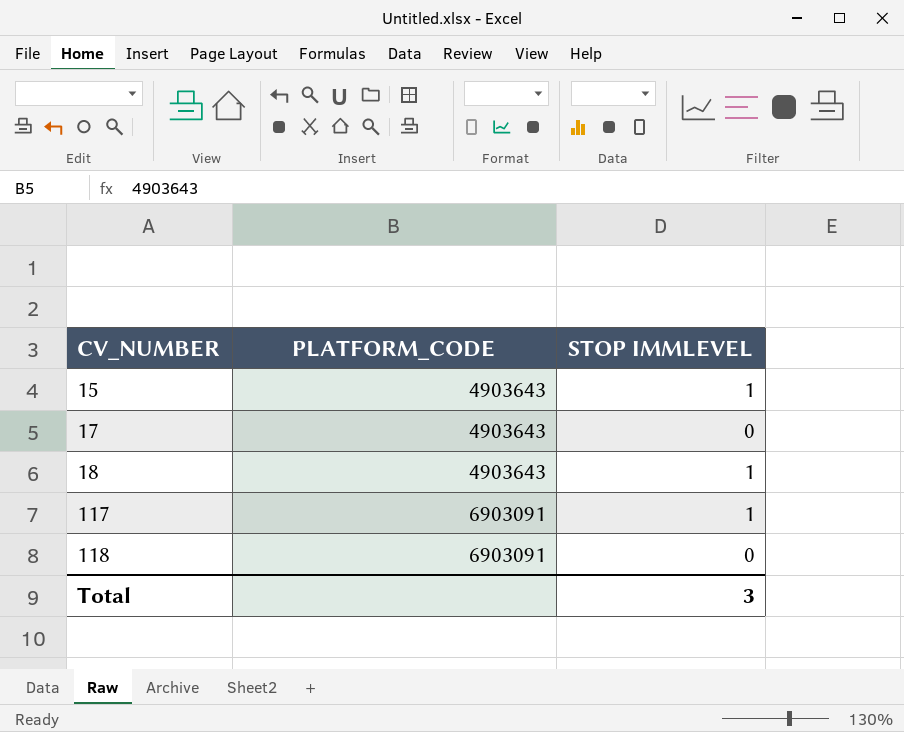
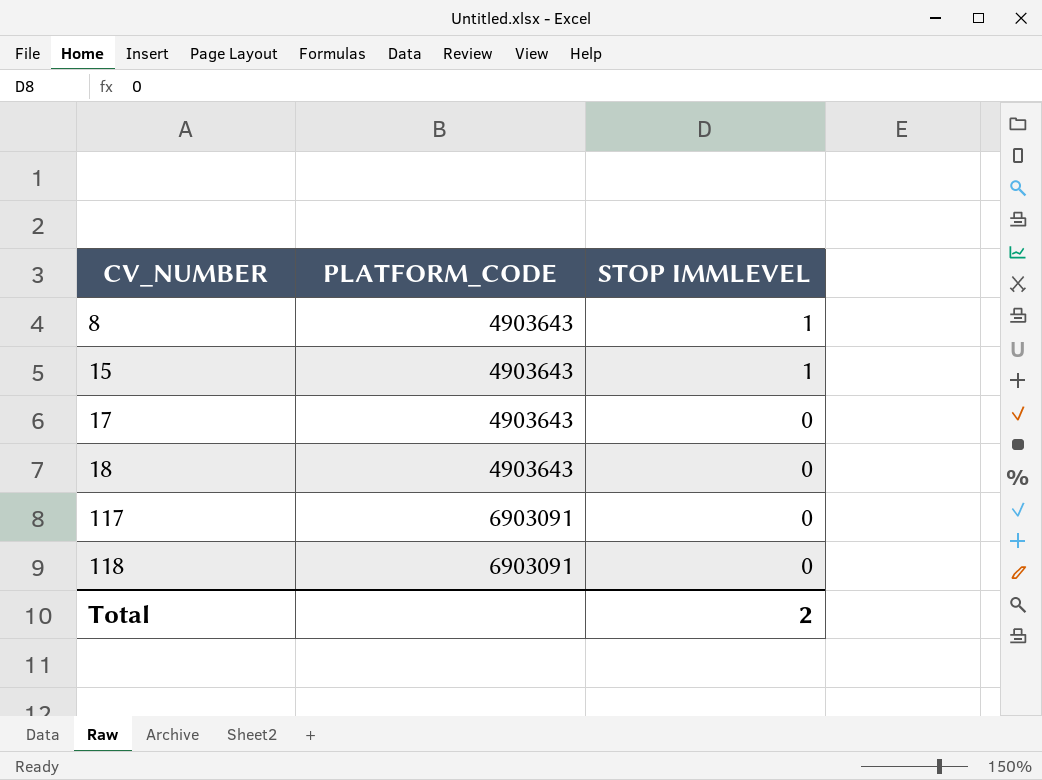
row 8: none -> 4903643 | 1
18 | STOP IMMLEVEL: 1 -> 0
117 | STOP IMMLEVEL: 1 -> 0
Total | STOP IMMLEVEL: 3 -> 2

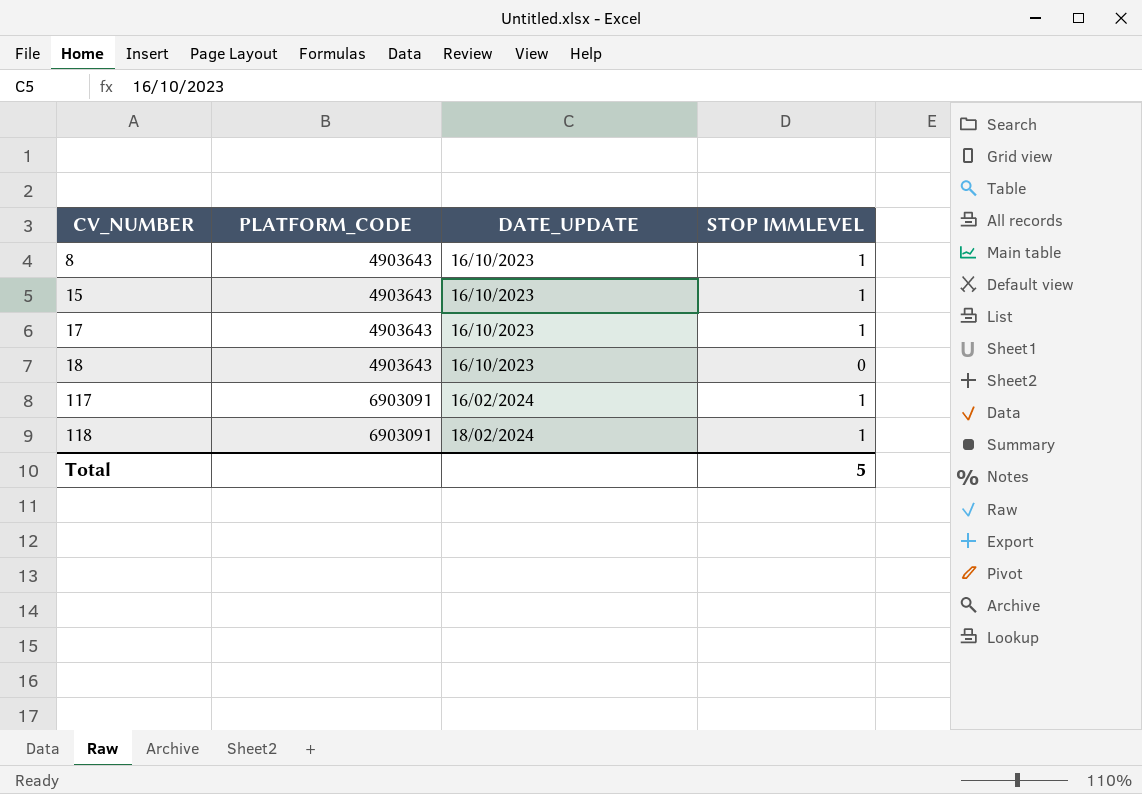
column DATE_UPDATE | position: none -> 3
17 | STOP IMMLEVEL: 0 -> 1
117 | STOP IMMLEVEL: 0 -> 1
118 | STOP IMMLEVEL: 0 -> 1
Total | STOP IMMLEVEL: 2 -> 5

